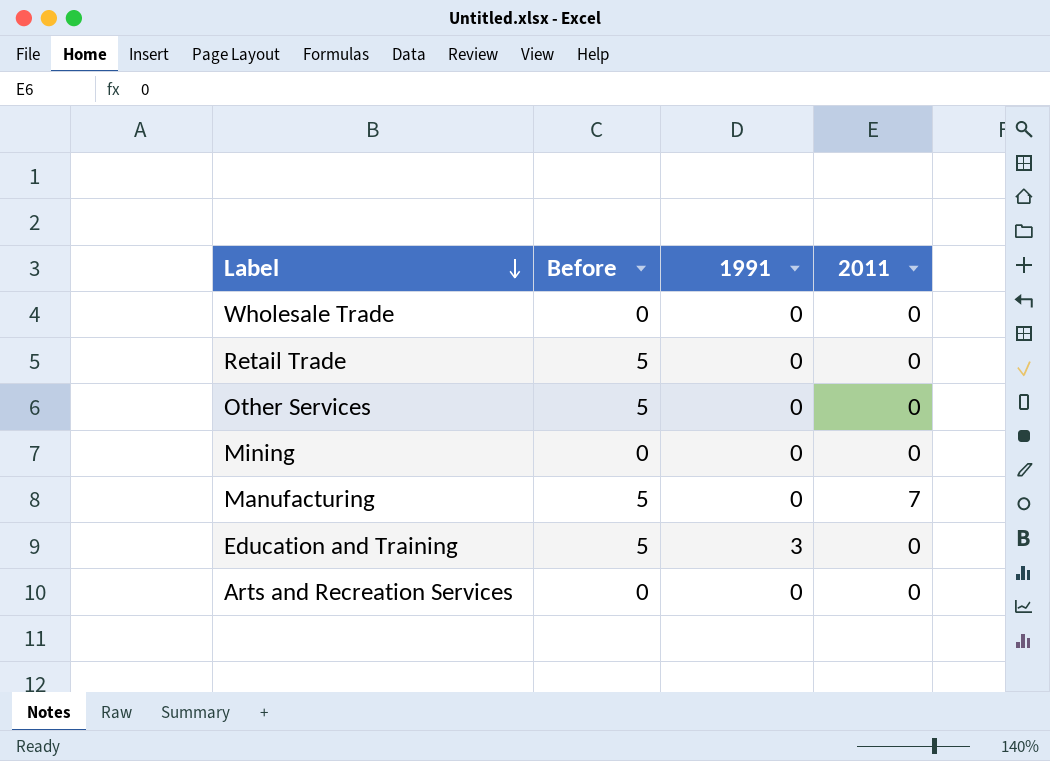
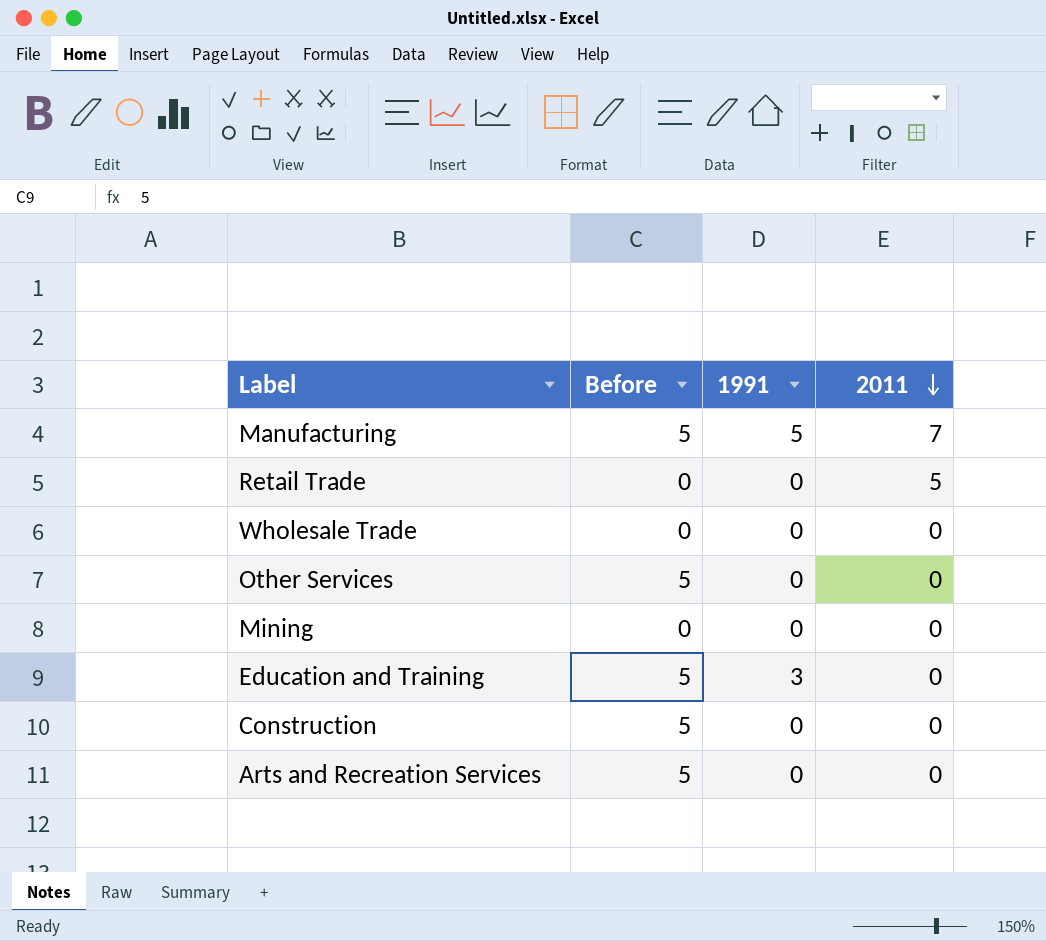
row order: Label descending -> 2011 descending
Manufacturing | 1991: 0 -> 5
Retail Trade | Before: 5 -> 0
Retail Trade | 2011: 0 -> 5
row Construction: none -> 5 | 0 | 0
Arts and Recreation Services | Before: 0 -> 5

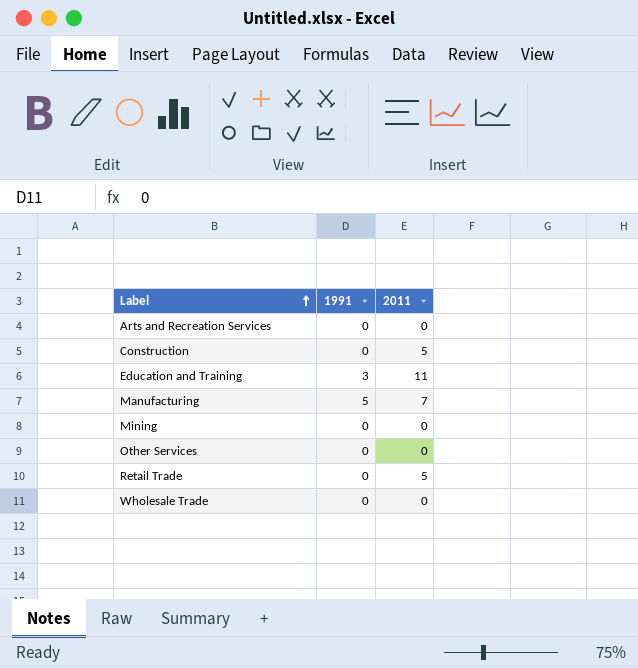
row order: 2011 descending -> Label ascending
column Before | position: 2 -> none
Construction | 2011: 0 -> 5
Education and Training | 2011: 0 -> 11

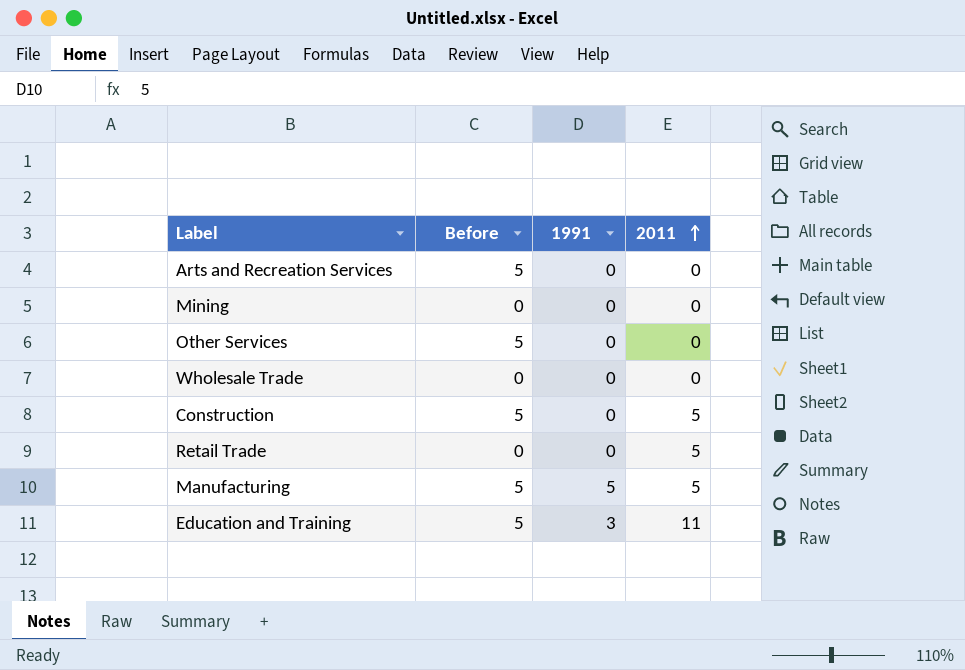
row order: Label ascending -> 2011 ascending
column Before | position: none -> 2
Manufacturing | 2011: 7 -> 5

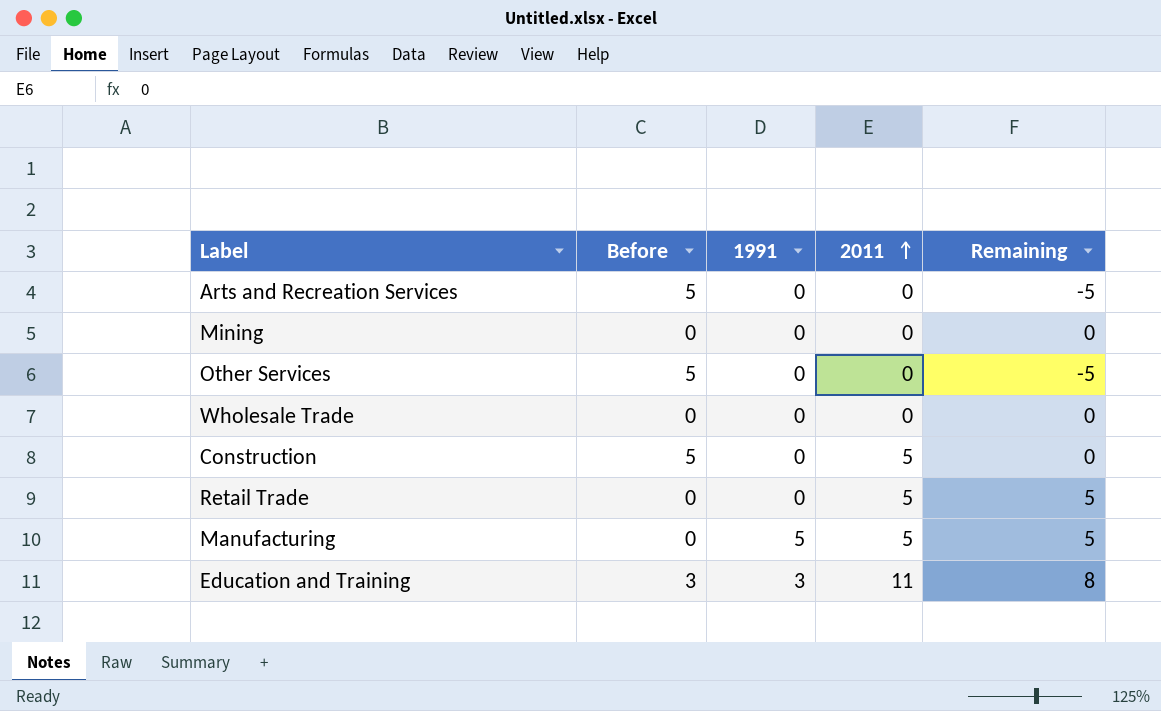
column Remaining | formula: none -> [2011] - [Before]
Manufacturing | Before: 5 -> 0
Education and Training | Before: 5 -> 3

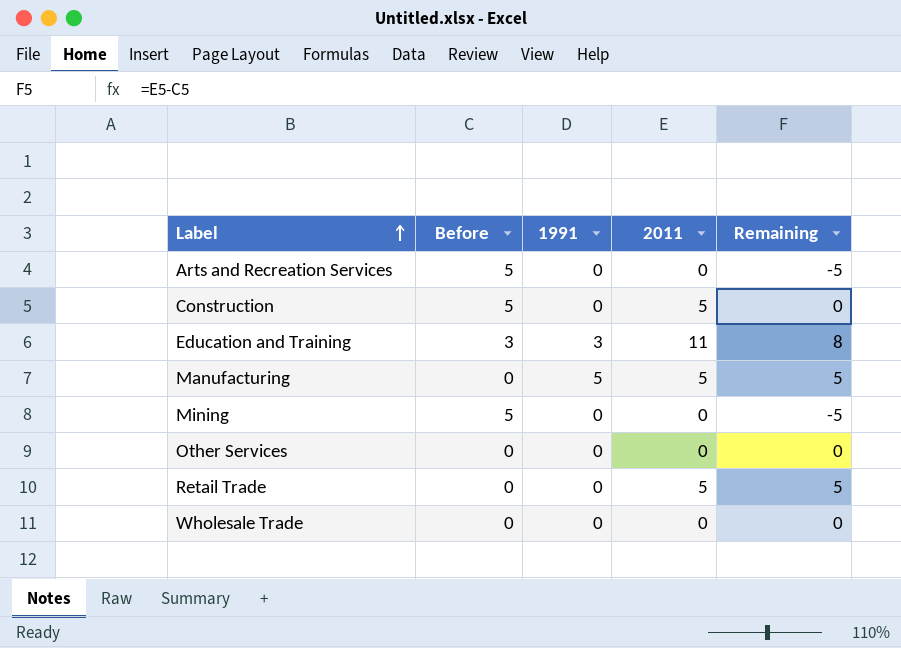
row order: 2011 ascending -> Label ascending
Mining | Before: 0 -> 5
Mining | Remaining: 0 -> -5
Other Services | Before: 5 -> 0
Other Services | Remaining: -5 -> 0

